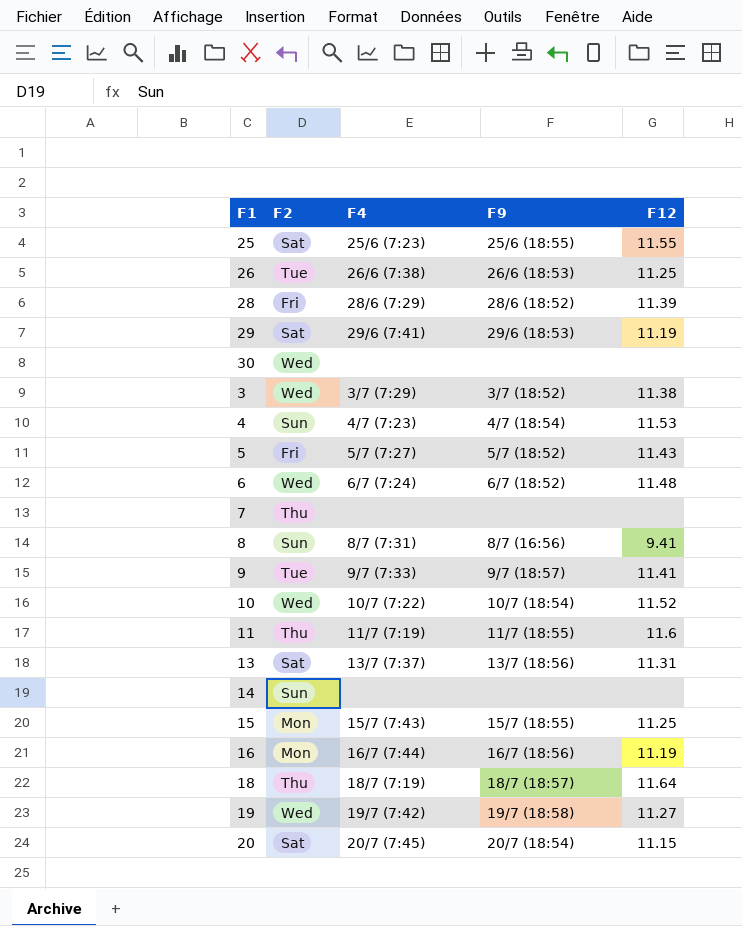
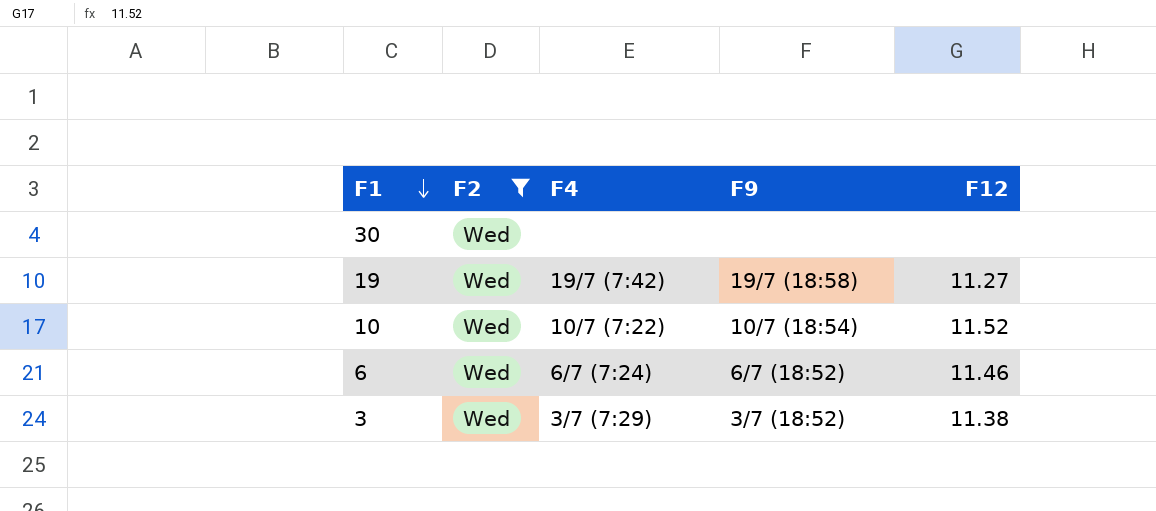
filter: none -> F2 = Wed
row order: none -> F1 descending
6 | F12: 11.48 -> 11.46

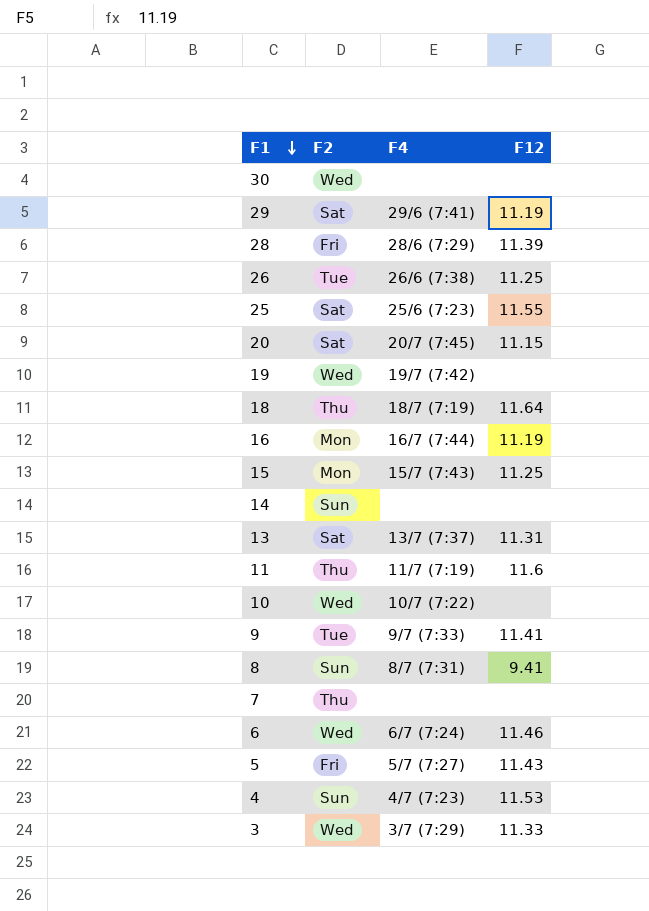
filter: F2 = Wed -> none
column F9 | position: 4 -> none
19 | F12: 11.27 -> none
10 | F12: 11.52 -> none
3 | F12: 11.38 -> 11.33

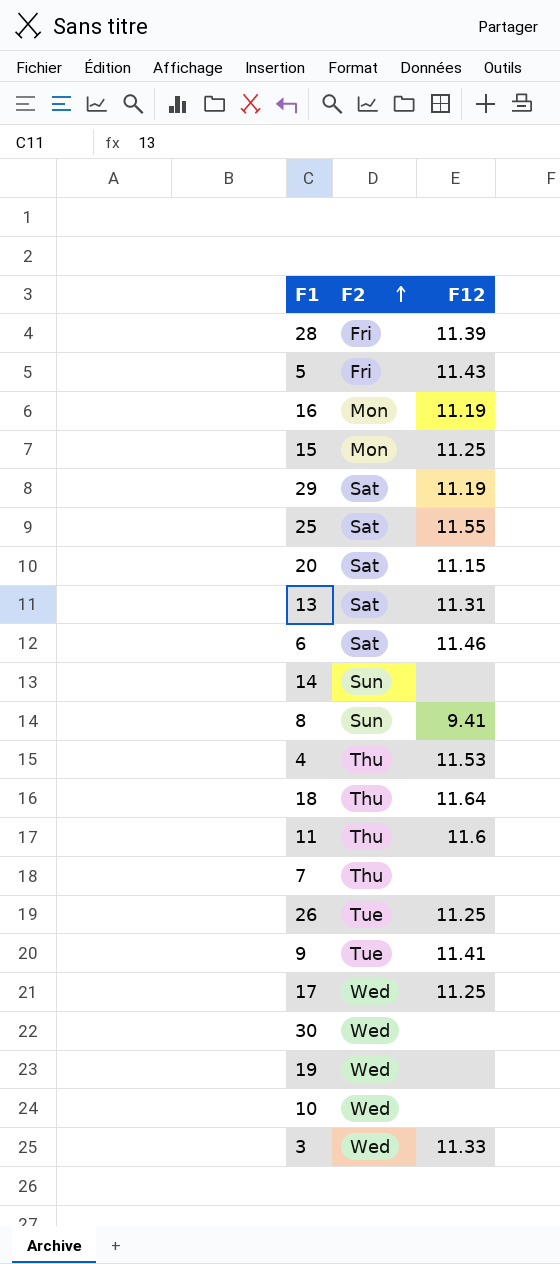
row order: F1 descending -> F2 ascending
column F4 | position: 3 -> none
6 | F2: Wed -> Sat
4 | F2: Sun -> Thu
row 17: none -> Wed | 11.25

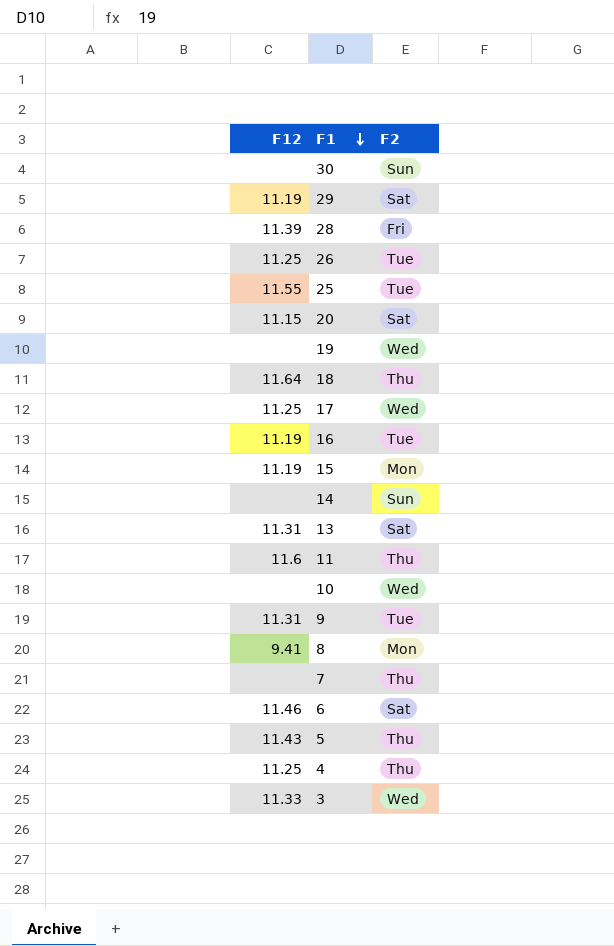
row order: F2 ascending -> F1 descending
column F12 | position: 3 -> 1
30 | F2: Wed -> Sun
25 | F2: Sat -> Tue
16 | F2: Mon -> Tue
15 | F12: 11.25 -> 11.19
9 | F12: 11.41 -> 11.31
8 | F2: Sun -> Mon
5 | F2: Fri -> Thu
4 | F12: 11.53 -> 11.25

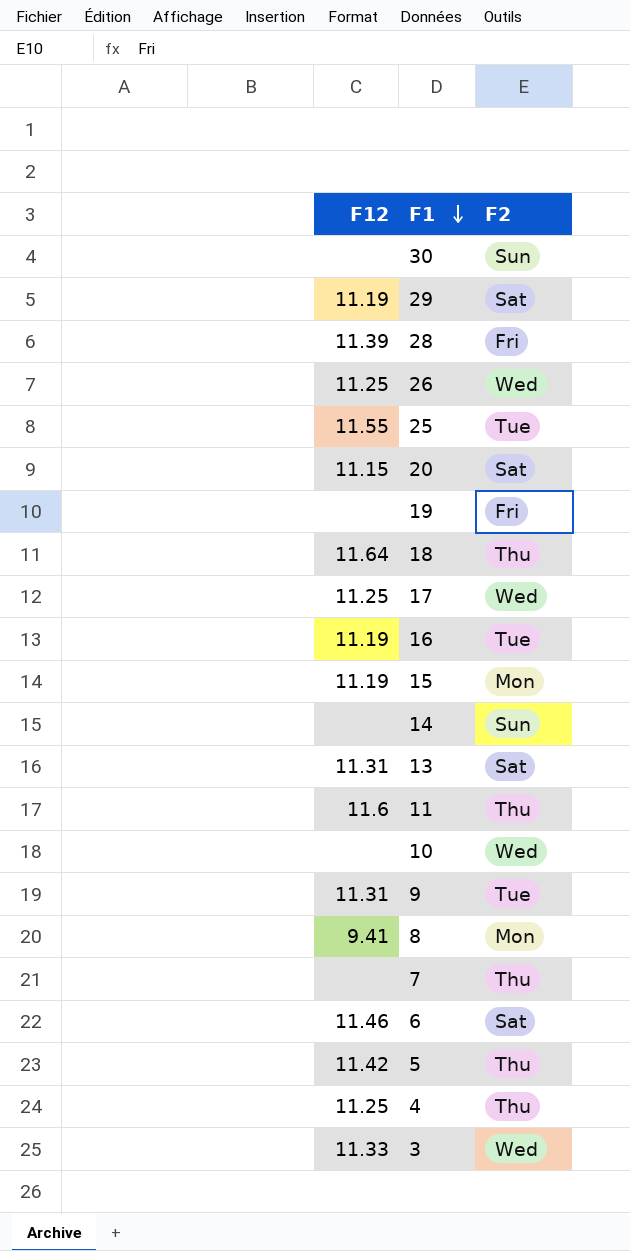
26 | F2: Tue -> Wed
19 | F2: Wed -> Fri
5 | F12: 11.43 -> 11.42

